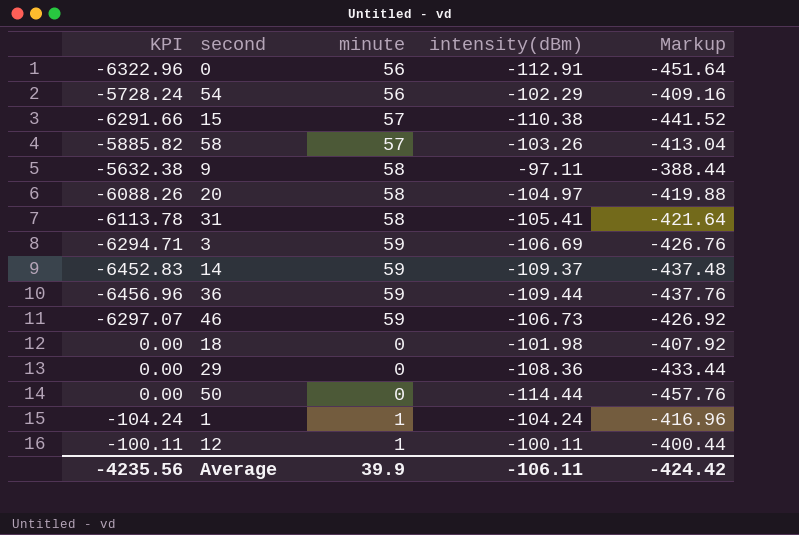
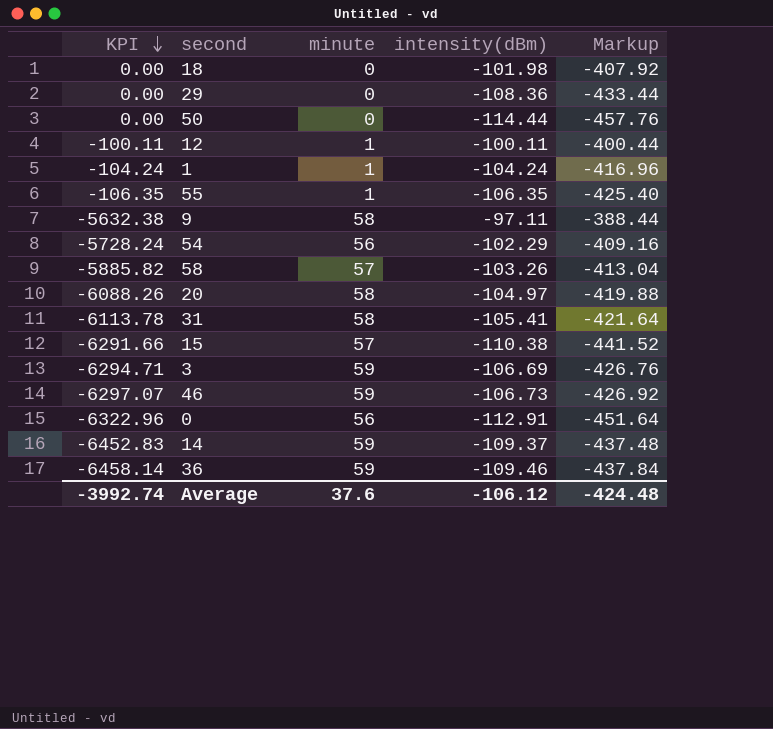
row order: none -> KPI descending
row 55: none -> -106.35 | 1 | -106.35 | -425.40
36 | KPI: -6456.96 -> -6458.14
36 | intensity(dBm): -109.44 -> -109.46
36 | Markup: -437.76 -> -437.84
Average | KPI: -4235.56 -> -3992.74
Average | minute: 39.9 -> 37.6
Average | intensity(dBm): -106.11 -> -106.12
Average | Markup: -424.42 -> -424.48

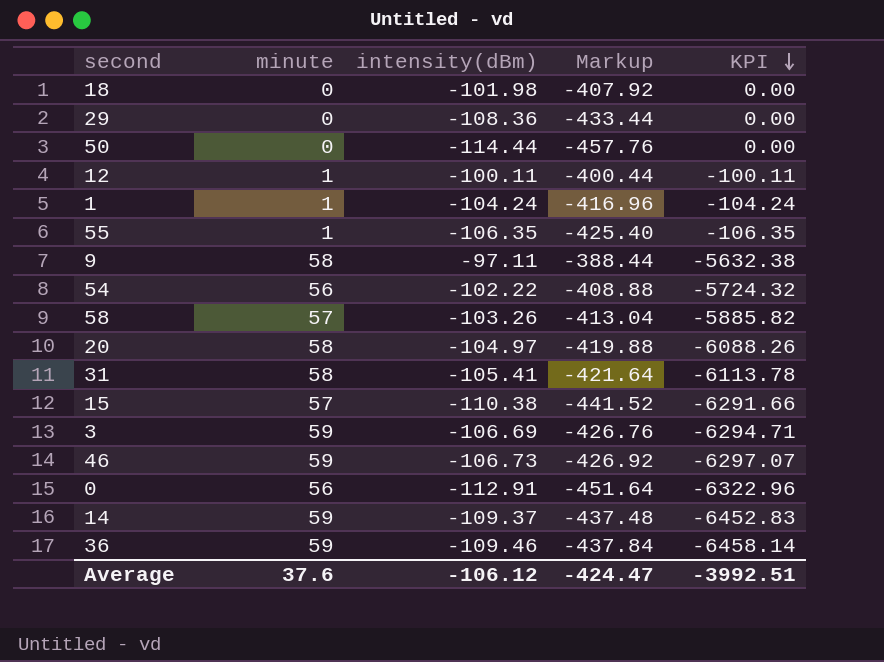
column KPI | position: 1 -> 5
54 | intensity(dBm): -102.29 -> -102.22
54 | Markup: -409.16 -> -408.88
54 | KPI: -5728.24 -> -5724.32
Average | Markup: -424.48 -> -424.47
Average | KPI: -3992.74 -> -3992.51

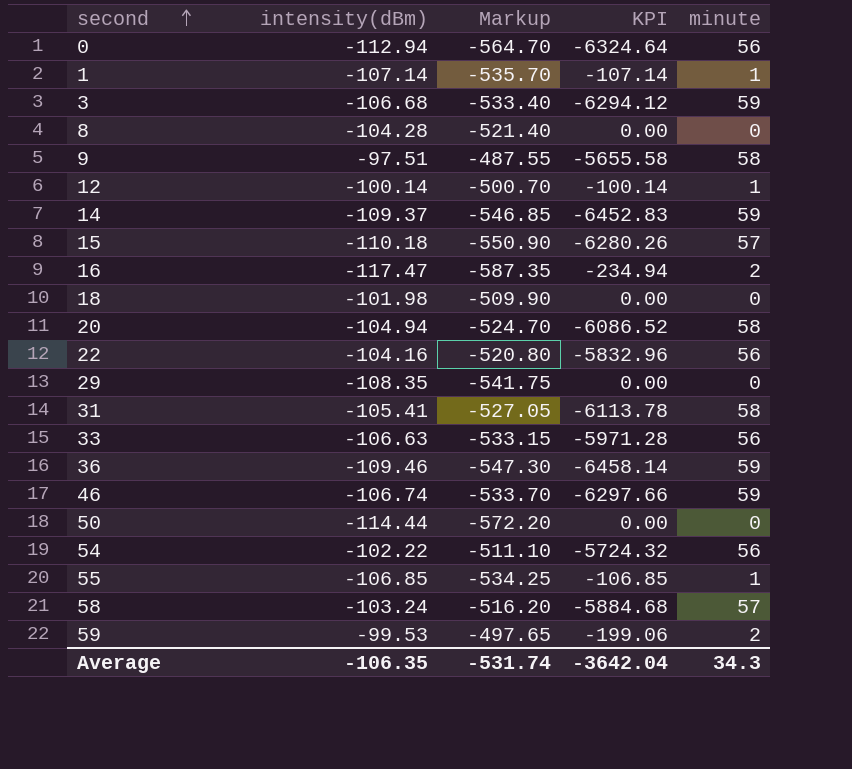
row order: KPI descending -> second ascending
column Markup | formula: [intensity(dBm)] * 4 -> [intensity(dBm)] * 5
column minute | position: 2 -> 5
0 | intensity(dBm): -112.91 -> -112.94
0 | KPI: -6322.96 -> -6324.64
1 | intensity(dBm): -104.24 -> -107.14
1 | KPI: -104.24 -> -107.14
3 | intensity(dBm): -106.69 -> -106.68
3 | KPI: -6294.71 -> -6294.12
row 8: none -> -104.28 | -521.40 | 0.00 | 0
9 | intensity(dBm): -97.11 -> -97.51
9 | KPI: -5632.38 -> -5655.58
12 | intensity(dBm): -100.11 -> -100.14
12 | KPI: -100.11 -> -100.14
15 | intensity(dBm): -110.38 -> -110.18
15 | KPI: -6291.66 -> -6280.26
row 16: none -> -117.47 | -587.35 | -234.94 | 2
20 | intensity(dBm): -104.97 -> -104.94
20 | KPI: -6088.26 -> -6086.52
row 22: none -> -104.16 | -520.80 | -5832.96 | 56
29 | intensity(dBm): -108.36 -> -108.35
row 33: none -> -106.63 | -533.15 | -5971.28 | 56
46 | intensity(dBm): -106.73 -> -106.74
46 | KPI: -6297.07 -> -6297.66
55 | intensity(dBm): -106.35 -> -106.85
55 | KPI: -106.35 -> -106.85
58 | intensity(dBm): -103.26 -> -103.24
58 | KPI: -5885.82 -> -5884.68
row 59: none -> -99.53 | -497.65 | -199.06 | 2
Average | intensity(dBm): -106.12 -> -106.35
Average | Markup: -424.47 -> -531.74
Average | KPI: -3992.51 -> -3642.04
Average | minute: 37.6 -> 34.3

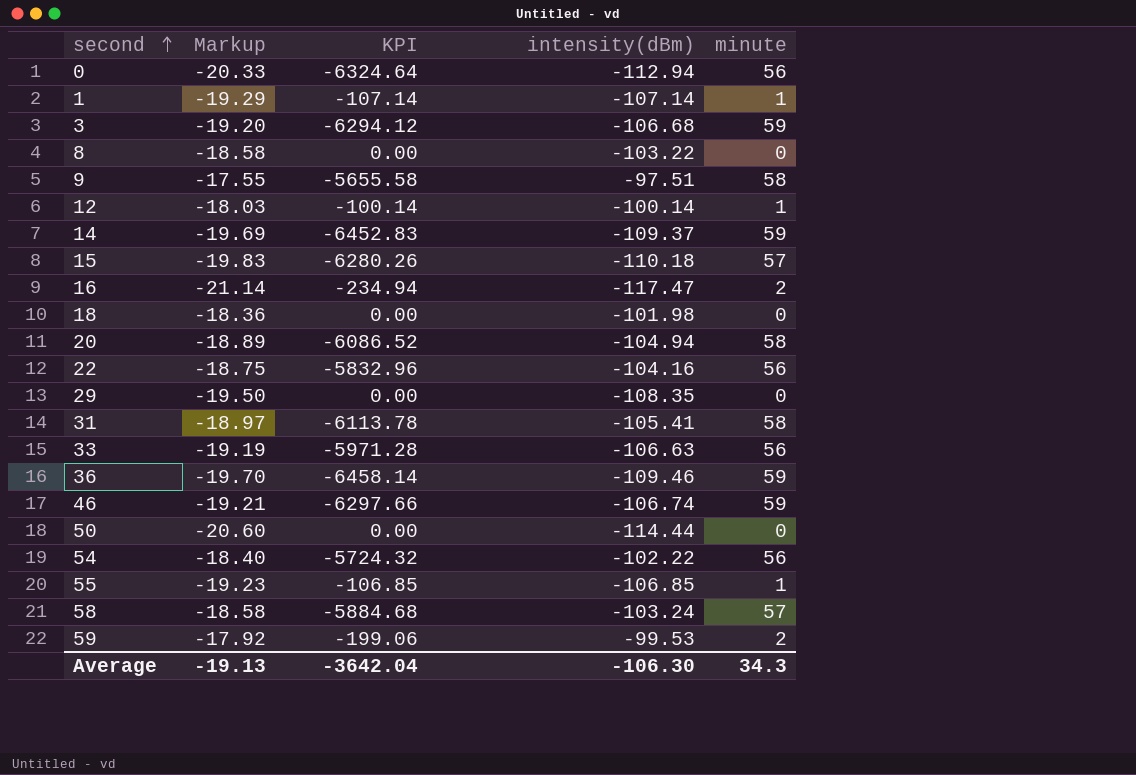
column Markup | formula: [intensity(dBm)] * 5 -> [intensity(dBm)] * 0.18
column intensity(dBm) | position: 2 -> 4
8 | intensity(dBm): -104.28 -> -103.22
Average | Markup: -531.74 -> -19.13
Average | intensity(dBm): -106.35 -> -106.30

